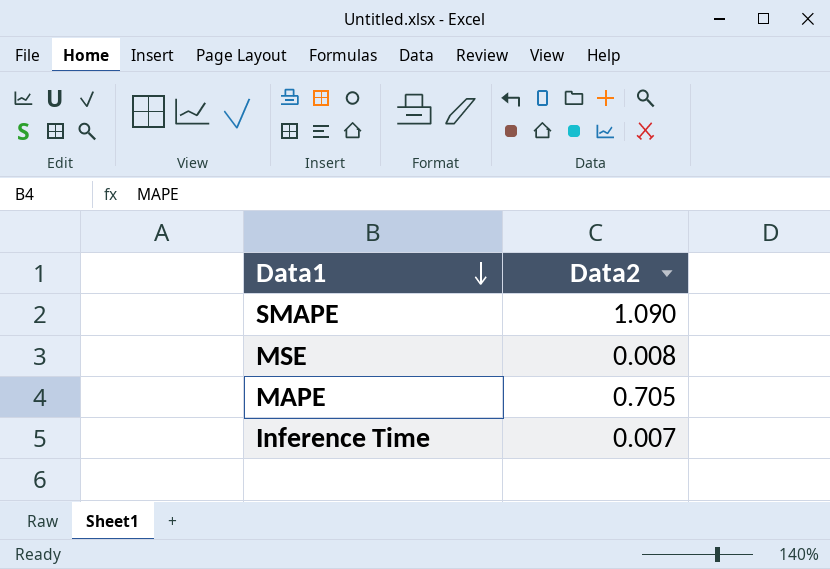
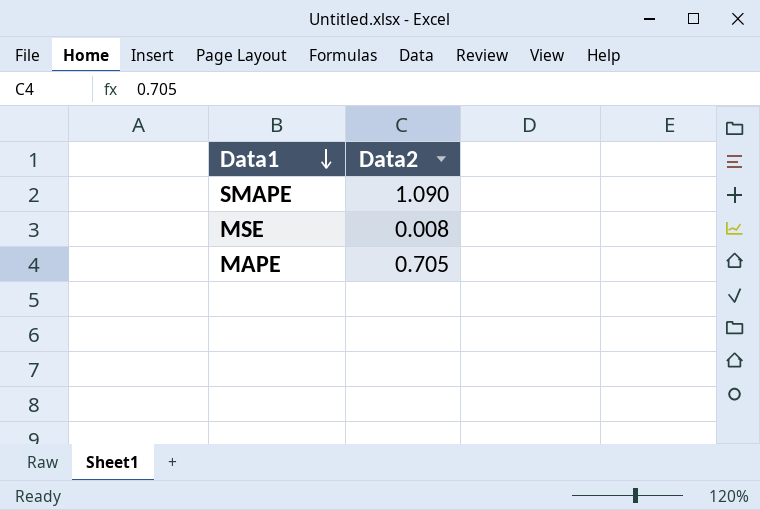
row Inference Time: 0.007 -> none

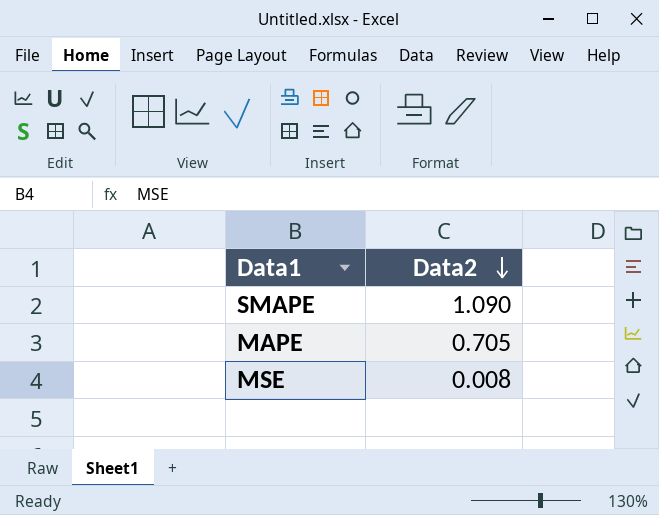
row order: Data1 descending -> Data2 descending

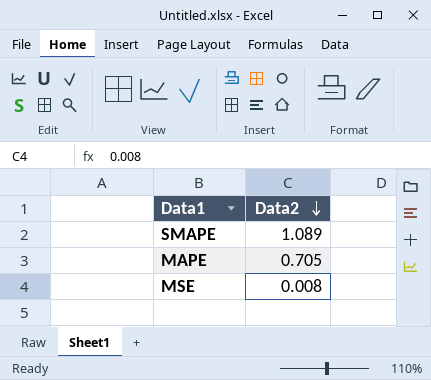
SMAPE | Data2: 1.090 -> 1.089

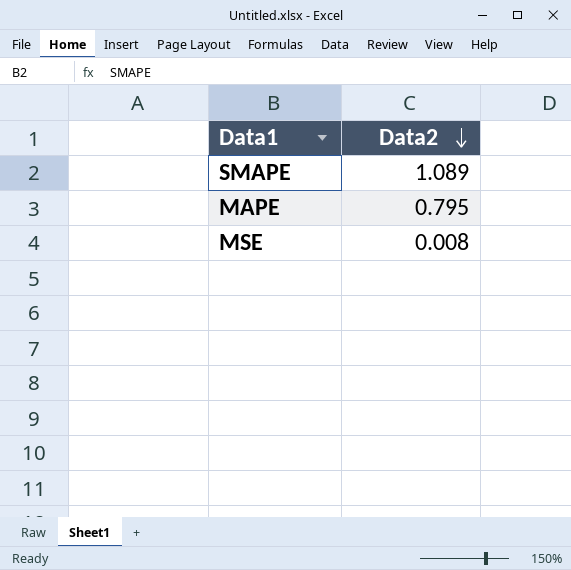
MAPE | Data2: 0.705 -> 0.795

